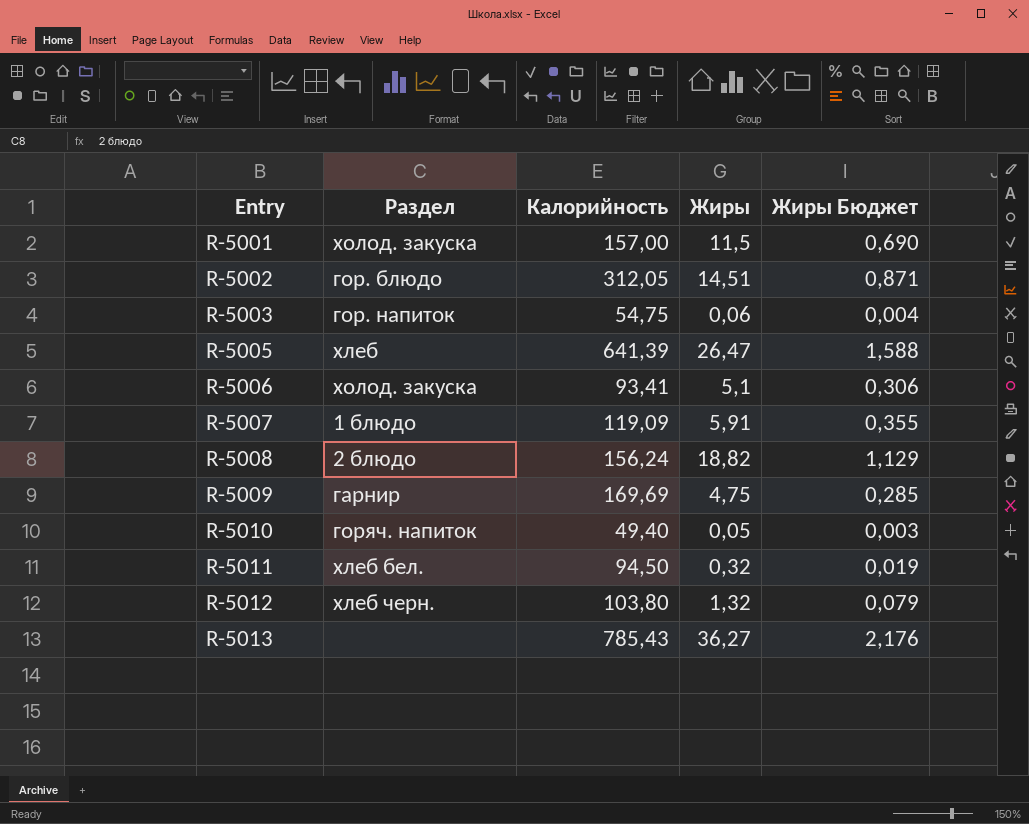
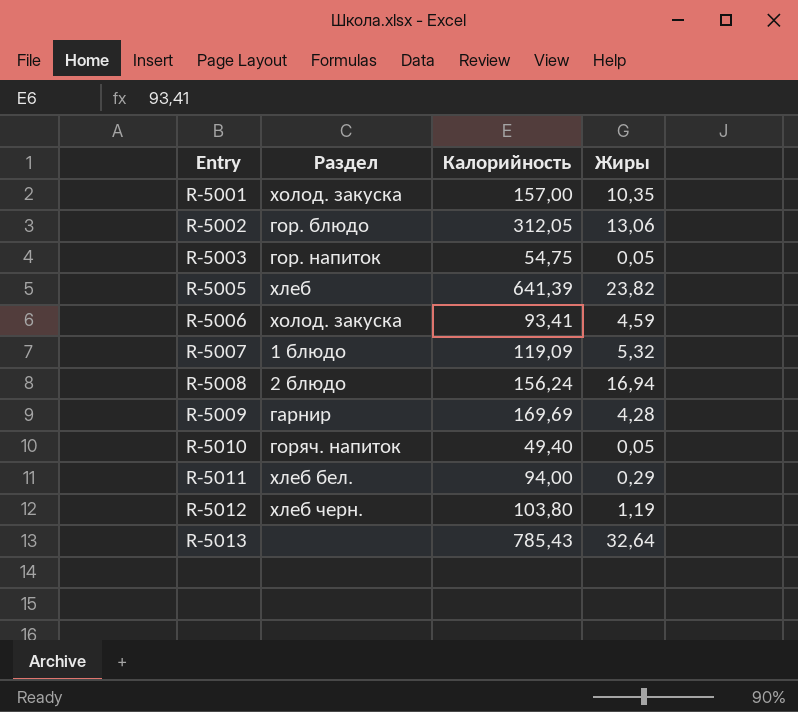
column Жиры Бюджет | formula: [Жиры] * 0,06 -> none
R-5001 | Жиры: 11,5 -> 10,35
R-5002 | Жиры: 14,51 -> 13,06
R-5003 | Жиры: 0,06 -> 0,05
R-5005 | Жиры: 26,47 -> 23,82
R-5006 | Жиры: 5,1 -> 4,59
R-5007 | Жиры: 5,91 -> 5,32
R-5008 | Жиры: 18,82 -> 16,94
R-5009 | Жиры: 4,75 -> 4,28
R-5011 | Калорийность: 94,50 -> 94,00
R-5011 | Жиры: 0,32 -> 0,29
R-5012 | Жиры: 1,32 -> 1,19
R-5013 | Жиры: 36,27 -> 32,64

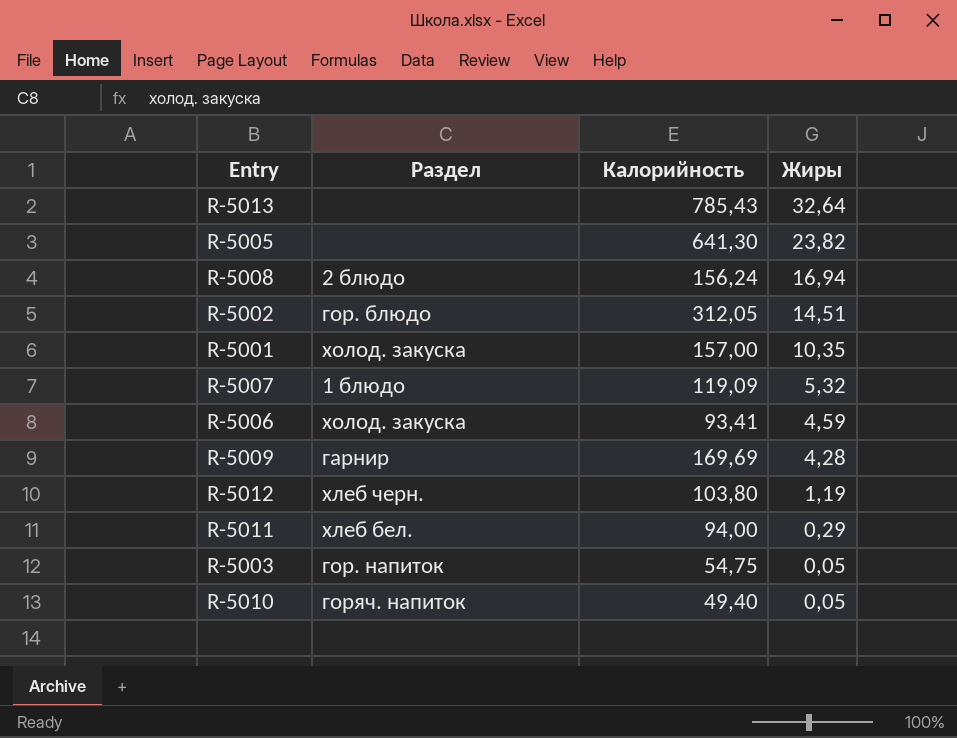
row order: Entry ascending -> Жиры descending
R-5005 | Раздел: хлеб -> none
R-5005 | Калорийность: 641,39 -> 641,30
R-5002 | Жиры: 13,06 -> 14,51

